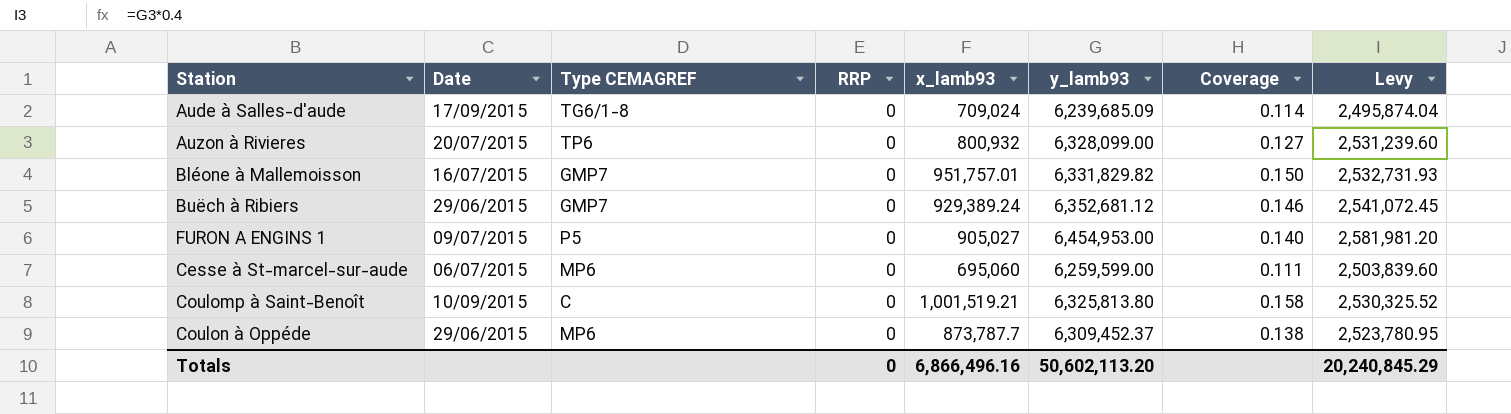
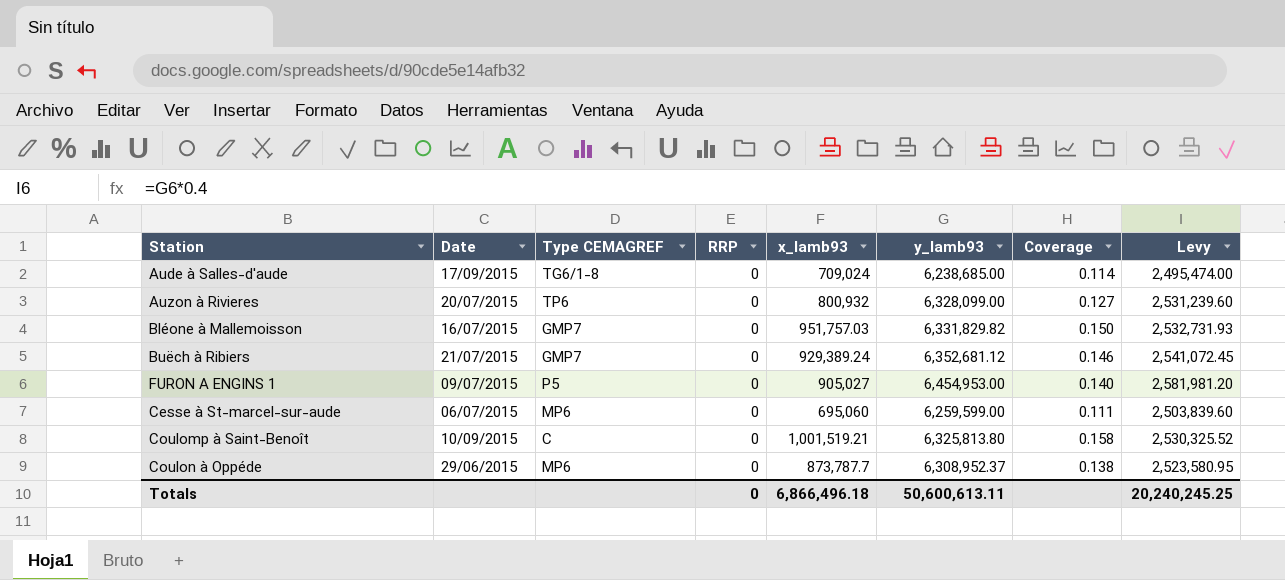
Aude à Salles-d'aude | y_lamb93: 6,239,685.09 -> 6,238,685.00
Aude à Salles-d'aude | Levy: 2,495,874.04 -> 2,495,474.00
Bléone à Mallemoisson | x_lamb93: 951,757.01 -> 951,757.03
Buëch à Ribiers | Date: 29/06/2015 -> 21/07/2015
Coulon à Oppéde | y_lamb93: 6,309,452.37 -> 6,308,952.37
Coulon à Oppéde | Levy: 2,523,780.95 -> 2,523,580.95
Totals | x_lamb93: 6,866,496.16 -> 6,866,496.18
Totals | y_lamb93: 50,602,113.20 -> 50,600,613.11
Totals | Levy: 20,240,845.29 -> 20,240,245.25

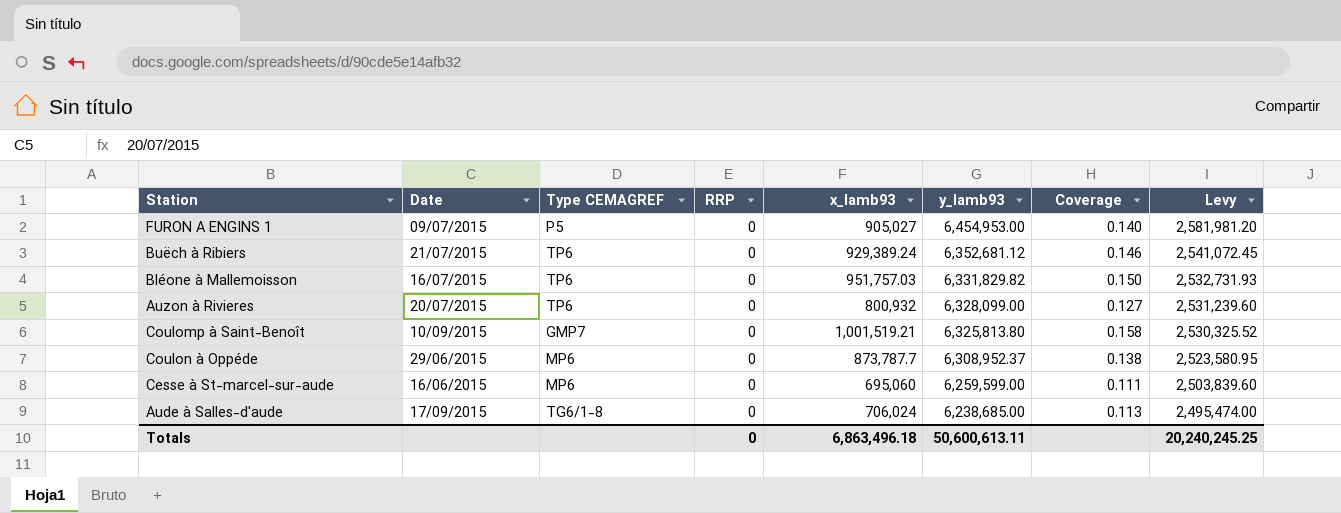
row order: none -> y_lamb93 descending
Buëch à Ribiers | Type CEMAGREF: GMP7 -> TP6
Bléone à Mallemoisson | Type CEMAGREF: GMP7 -> TP6
Coulomp à Saint-Benoît | Type CEMAGREF: C -> GMP7
Cesse à St-marcel-sur-aude | Date: 06/07/2015 -> 16/06/2015
Aude à Salles-d'aude | x_lamb93: 709,024 -> 706,024
Aude à Salles-d'aude | Coverage: 0.114 -> 0.113
Totals | x_lamb93: 6,866,496.18 -> 6,863,496.18

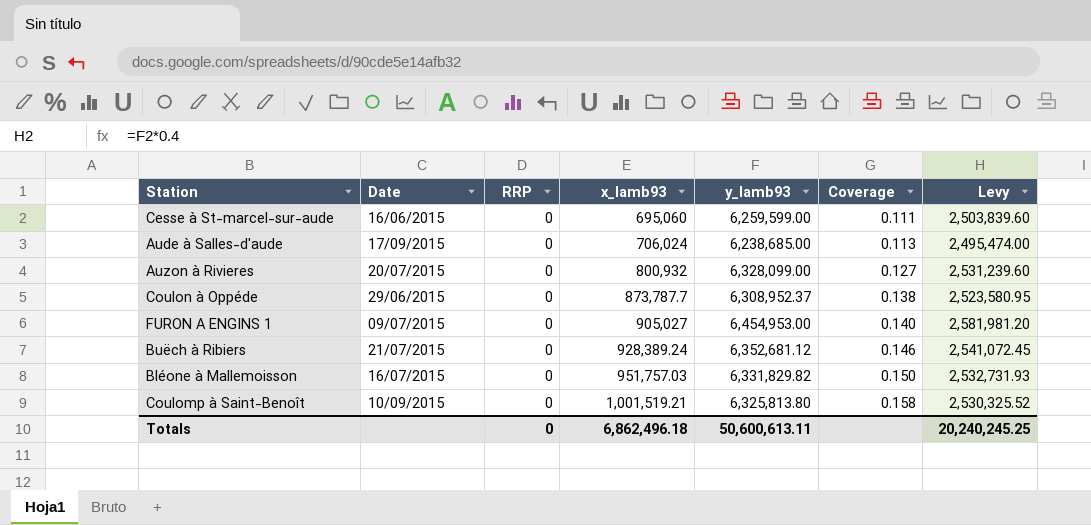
row order: y_lamb93 descending -> x_lamb93 ascending
column Type CEMAGREF | position: 3 -> none
Buëch à Ribiers | x_lamb93: 929,389.24 -> 928,389.24
Totals | x_lamb93: 6,863,496.18 -> 6,862,496.18

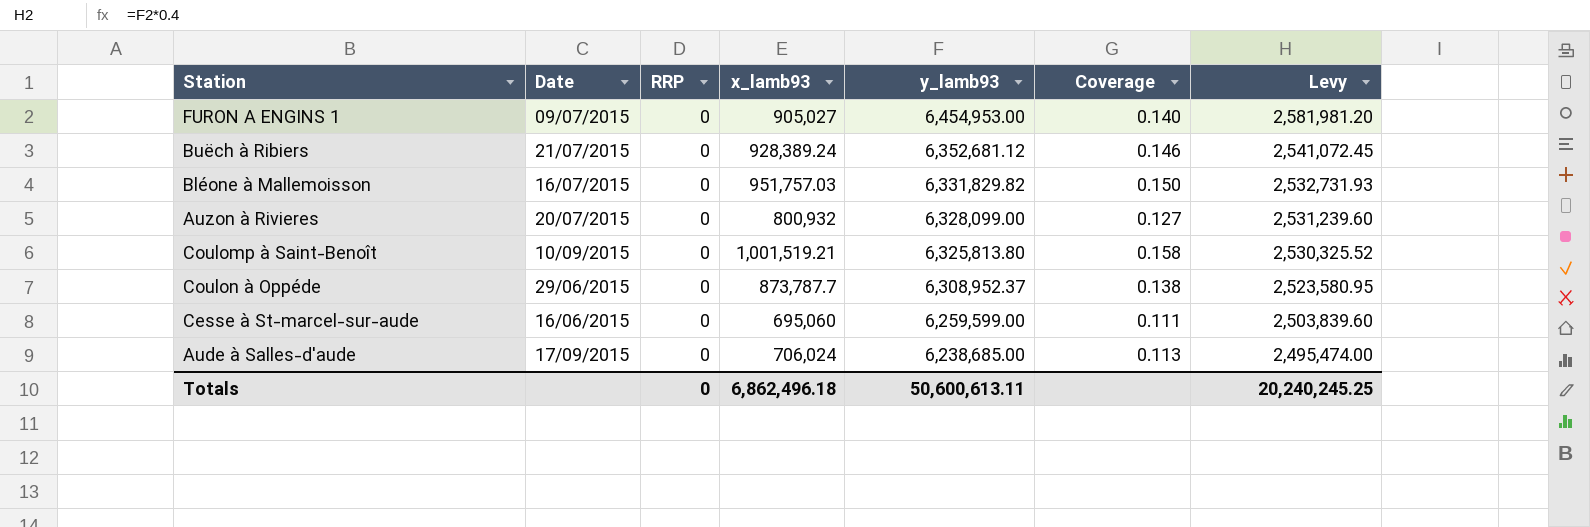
row order: x_lamb93 ascending -> y_lamb93 descending

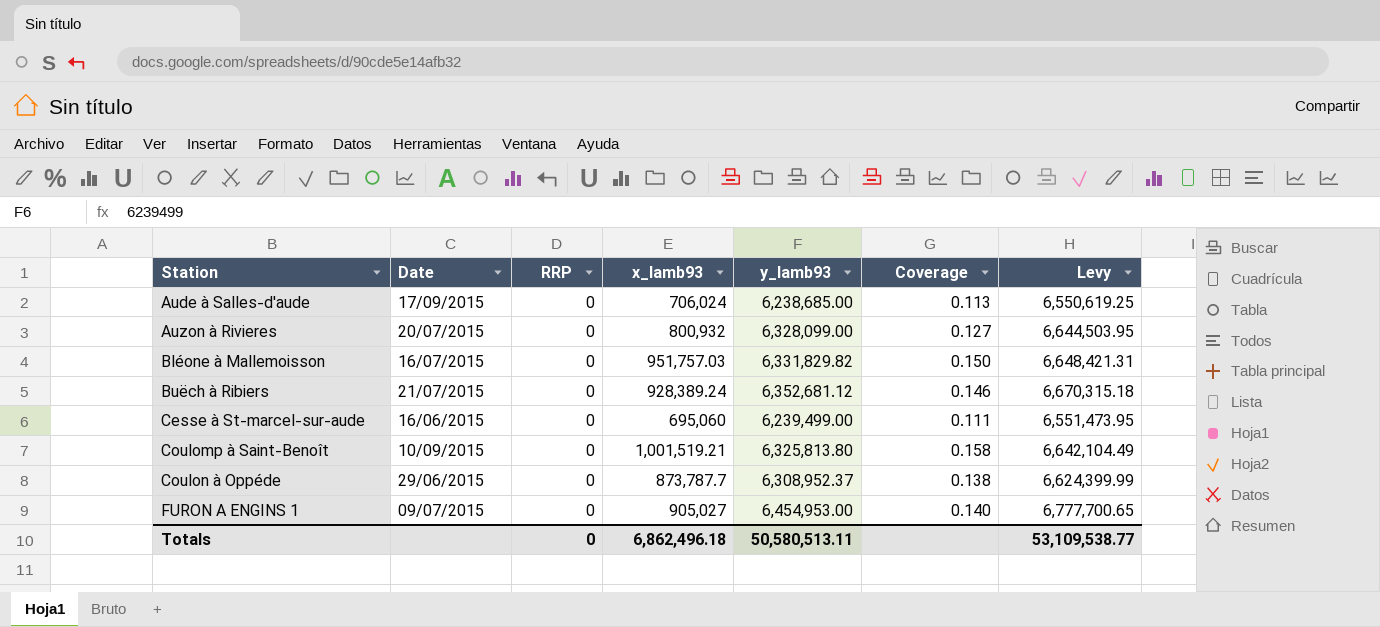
row order: y_lamb93 descending -> Station ascending
column Levy | formula: [y_lamb93] * 0.4 -> [y_lamb93] * 1.05
Cesse à St-marcel-sur-aude | y_lamb93: 6,259,599.00 -> 6,239,499.00
Totals | y_lamb93: 50,600,613.11 -> 50,580,513.11
Totals | Levy: 20,240,245.25 -> 53,109,538.77

